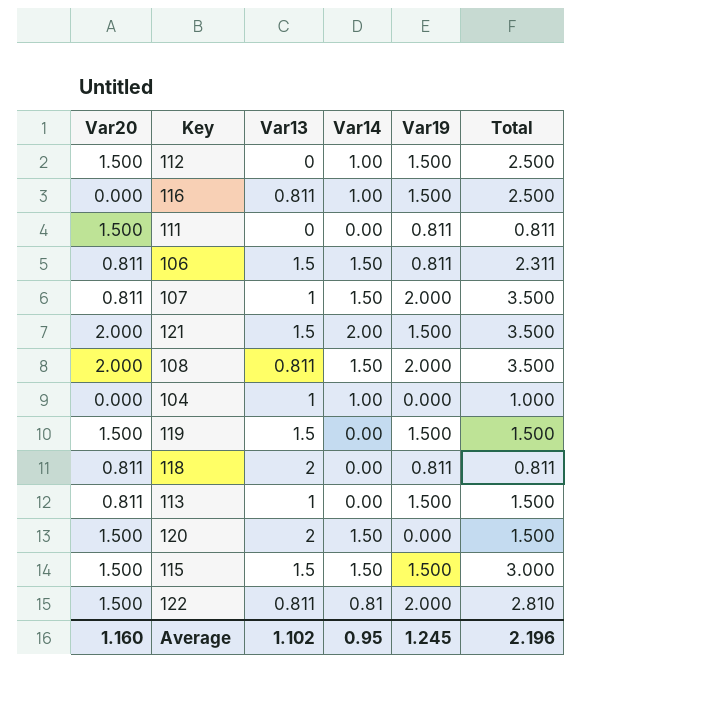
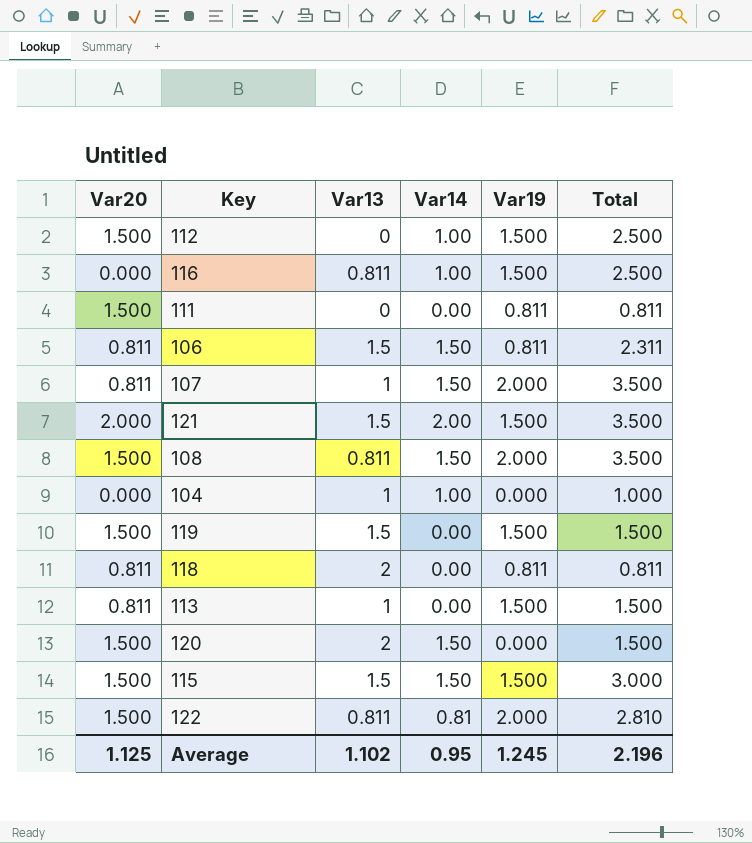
108 | Var20: 2.000 -> 1.500
Average | Var20: 1.160 -> 1.125

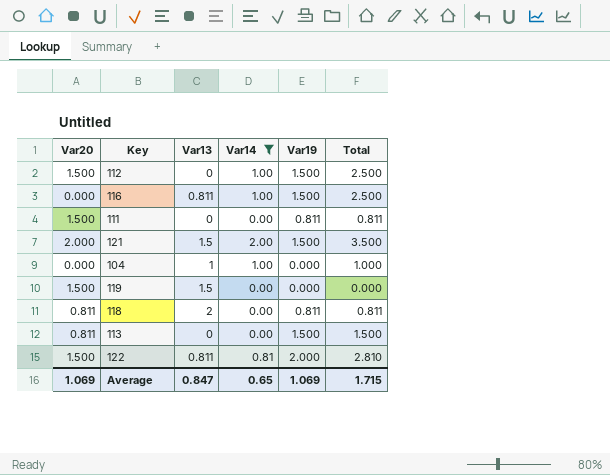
filter: none -> Var14 != 1.50
119 | Var19: 1.500 -> 0.000
119 | Total: 1.500 -> 0.000
113 | Var13: 1 -> 0
Average | Var20: 1.125 -> 1.069
Average | Var13: 1.102 -> 0.847
Average | Var14: 0.95 -> 0.65
Average | Var19: 1.245 -> 1.069
Average | Total: 2.196 -> 1.715

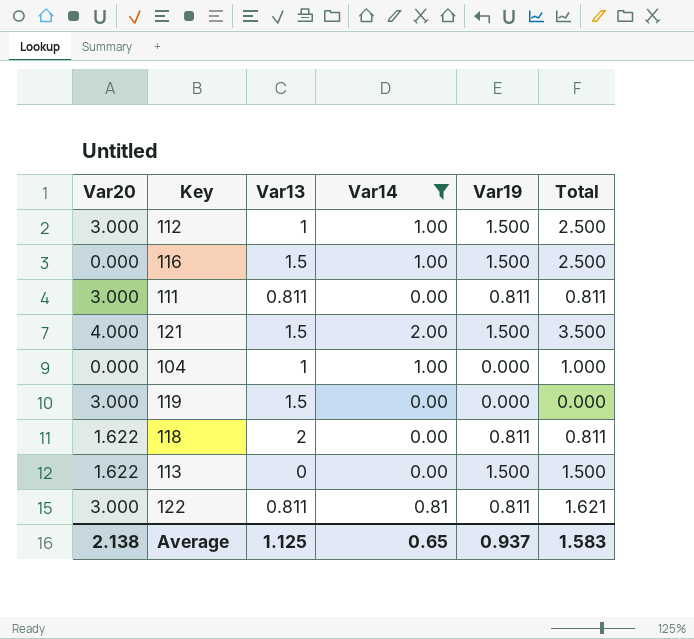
112 | Var20: 1.500 -> 3.000
112 | Var13: 0 -> 1
116 | Var13: 0.811 -> 1.5
111 | Var20: 1.500 -> 3.000
111 | Var13: 0 -> 0.811
121 | Var20: 2.000 -> 4.000
119 | Var20: 1.500 -> 3.000
118 | Var20: 0.811 -> 1.622
113 | Var20: 0.811 -> 1.622
122 | Var20: 1.500 -> 3.000
122 | Var19: 2.000 -> 0.811
122 | Total: 2.810 -> 1.621
Average | Var20: 1.069 -> 2.138
Average | Var13: 0.847 -> 1.125
Average | Var19: 1.069 -> 0.937
Average | Total: 1.715 -> 1.583

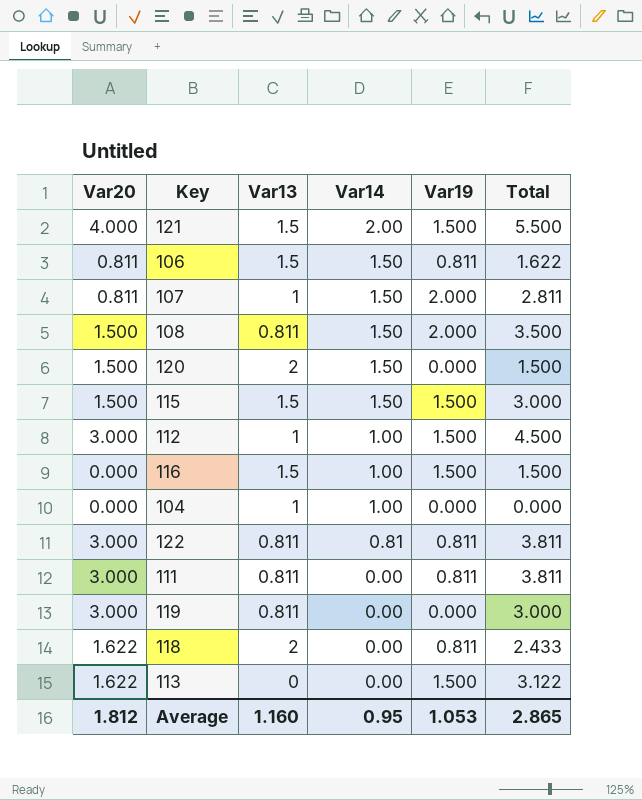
filter: Var14 != 1.50 -> none
row order: none -> Var14 descending
column Total | formula: [Var14] + [Var19] -> [Var20] + [Var19]
119 | Var13: 1.5 -> 0.811
Average | Var20: 2.138 -> 1.812
Average | Var13: 1.125 -> 1.160
Average | Var14: 0.65 -> 0.95
Average | Var19: 0.937 -> 1.053
Average | Total: 1.583 -> 2.865

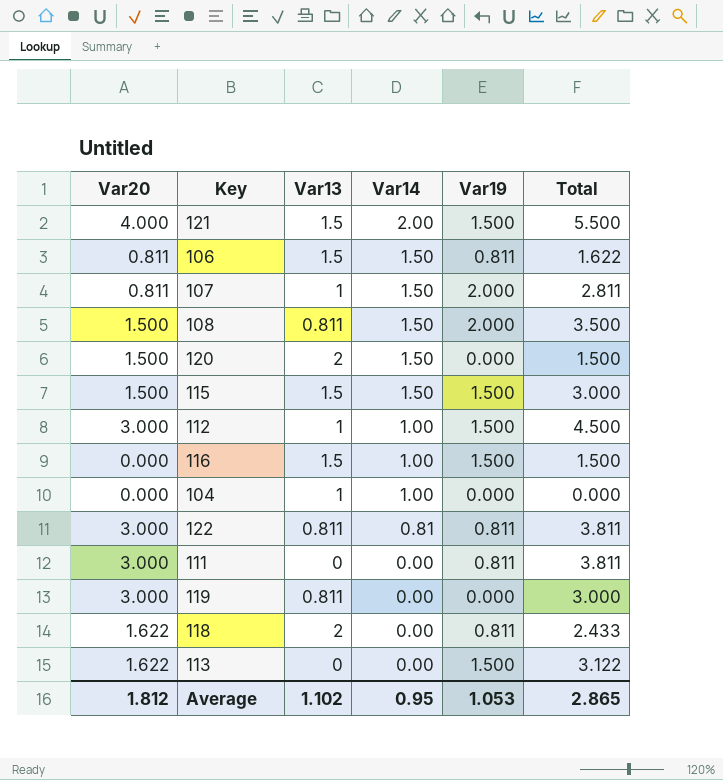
111 | Var13: 0.811 -> 0
Average | Var13: 1.160 -> 1.102

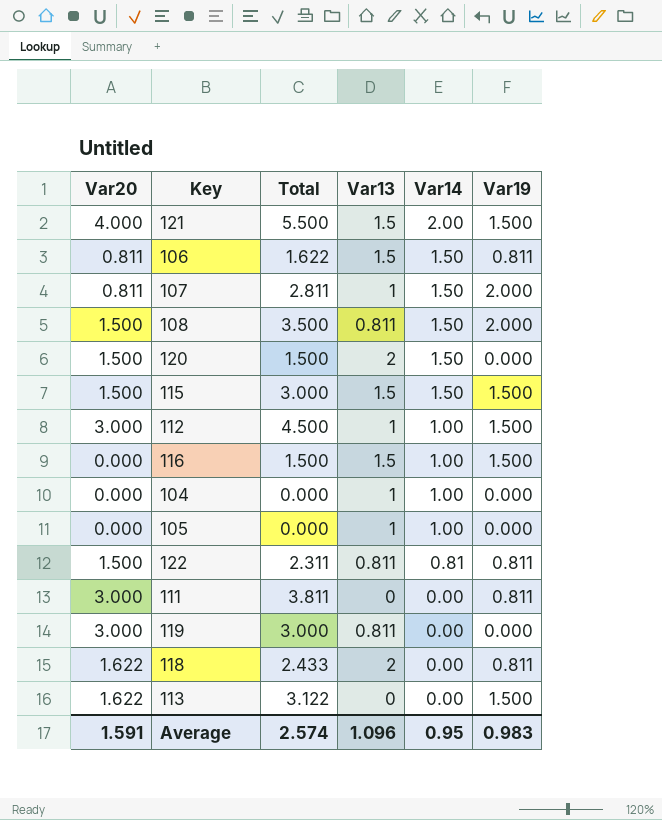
column Total | position: 6 -> 3
row 105: none -> 0.000 | 0.000 | 1 | 1.00 | 0.000
122 | Var20: 3.000 -> 1.500
122 | Total: 3.811 -> 2.311
Average | Var20: 1.812 -> 1.591
Average | Total: 2.865 -> 2.574
Average | Var13: 1.102 -> 1.096
Average | Var19: 1.053 -> 0.983

